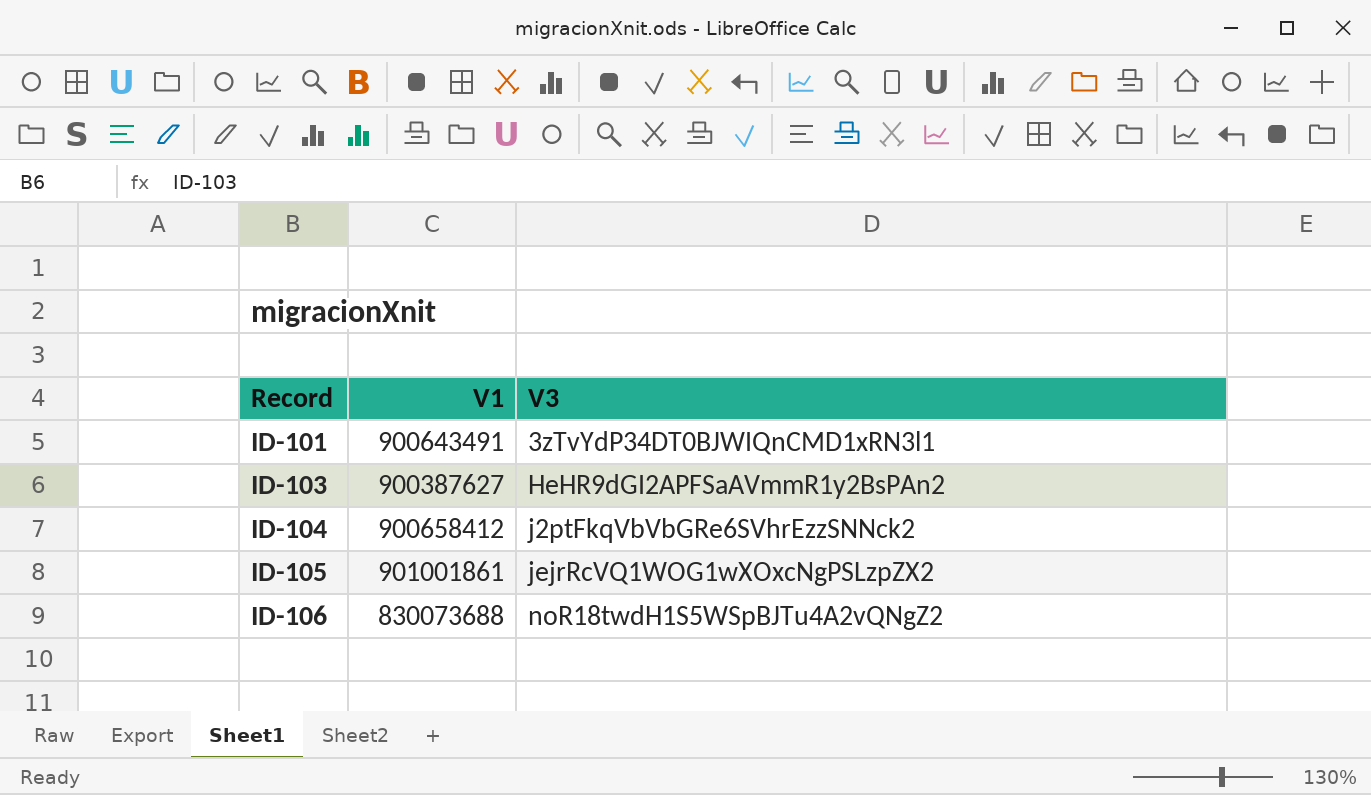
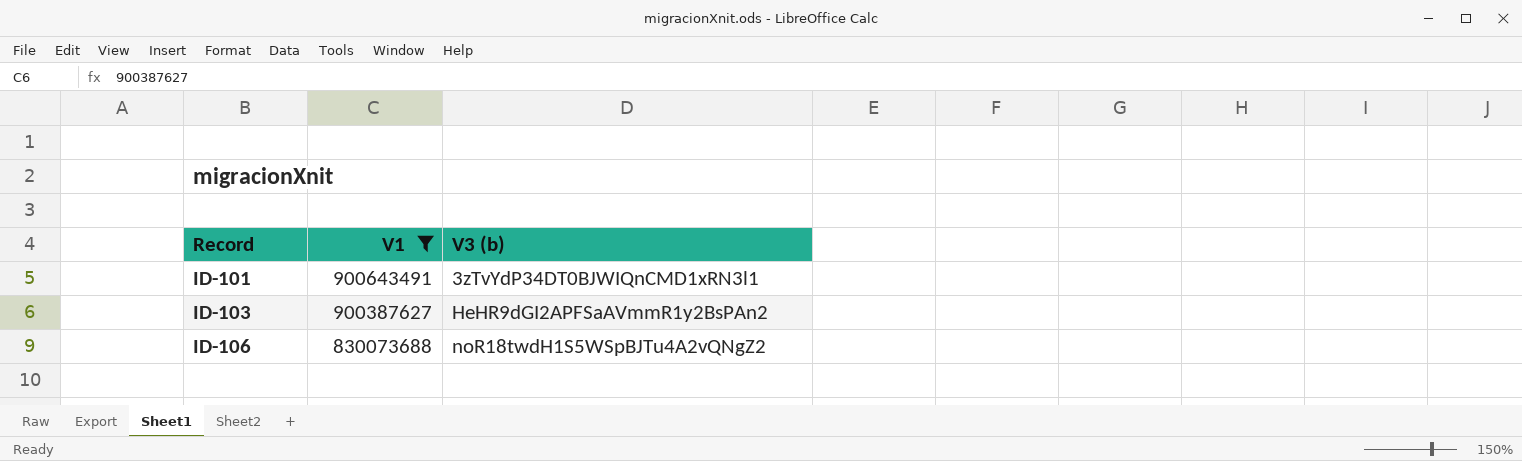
filter: none -> V1 <= 900643491
column name: V3 -> V3 (b)

